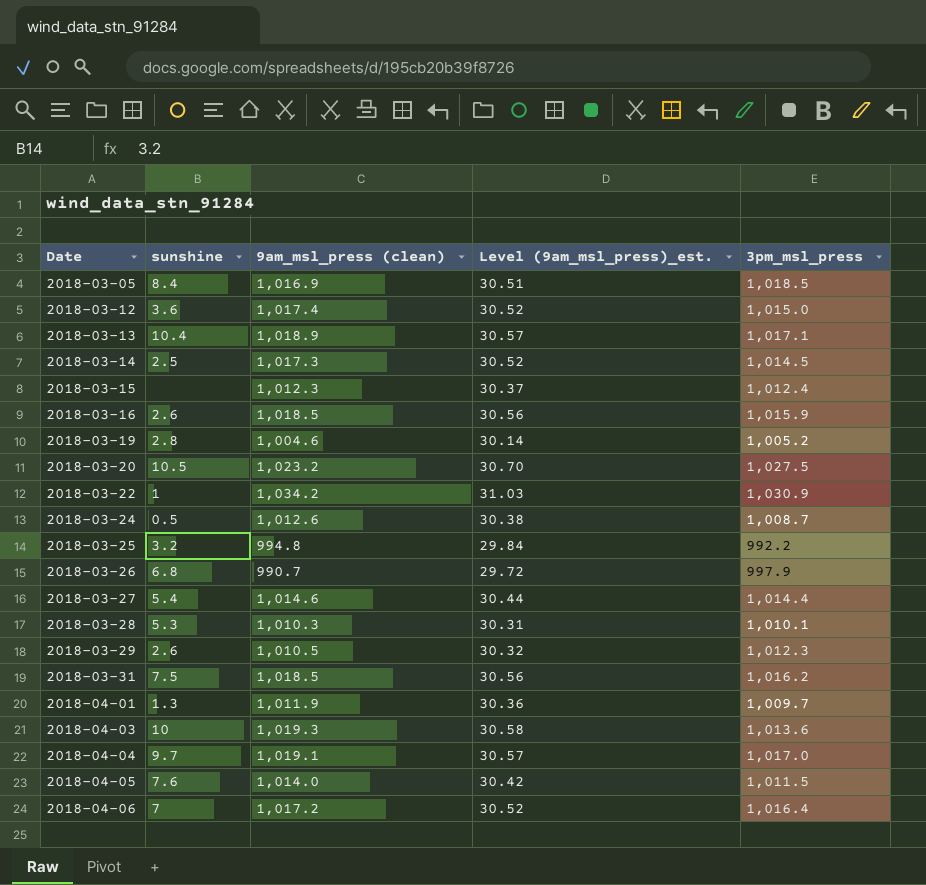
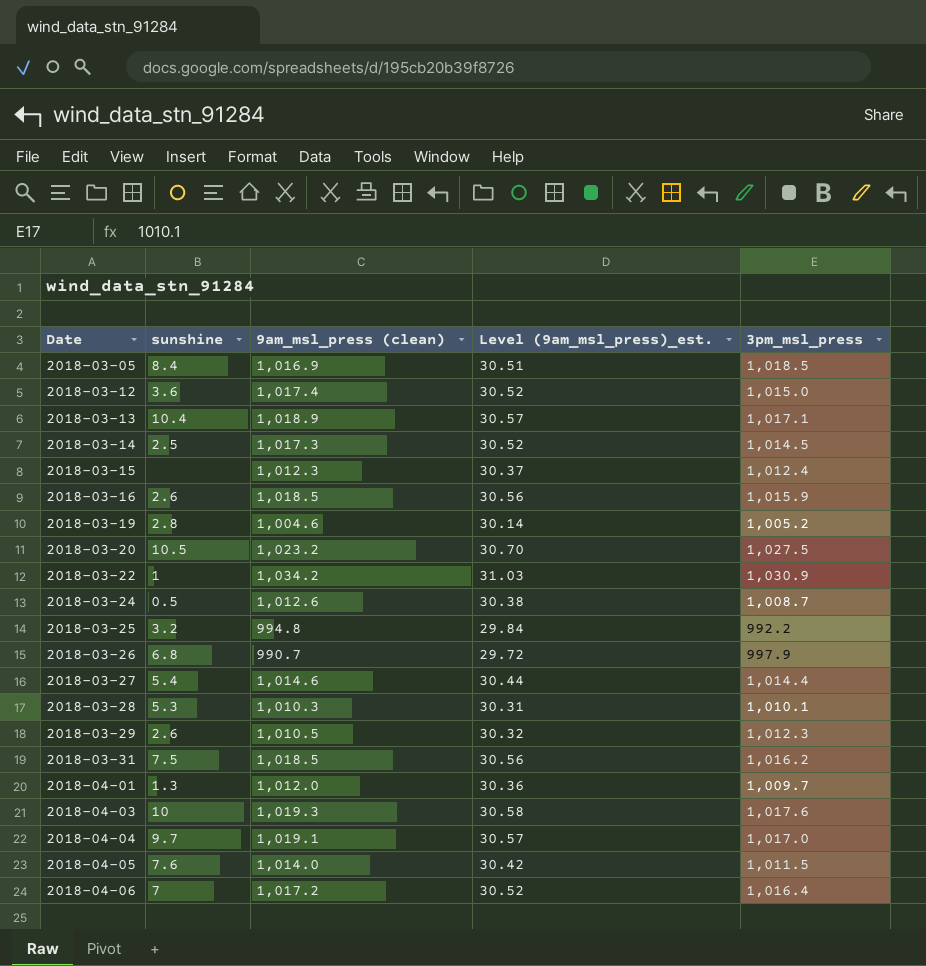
2018-04-01 | 9am_msl_press (clean): 1,011.9 -> 1,012.0
2018-04-03 | 3pm_msl_press: 1,013.6 -> 1,017.6

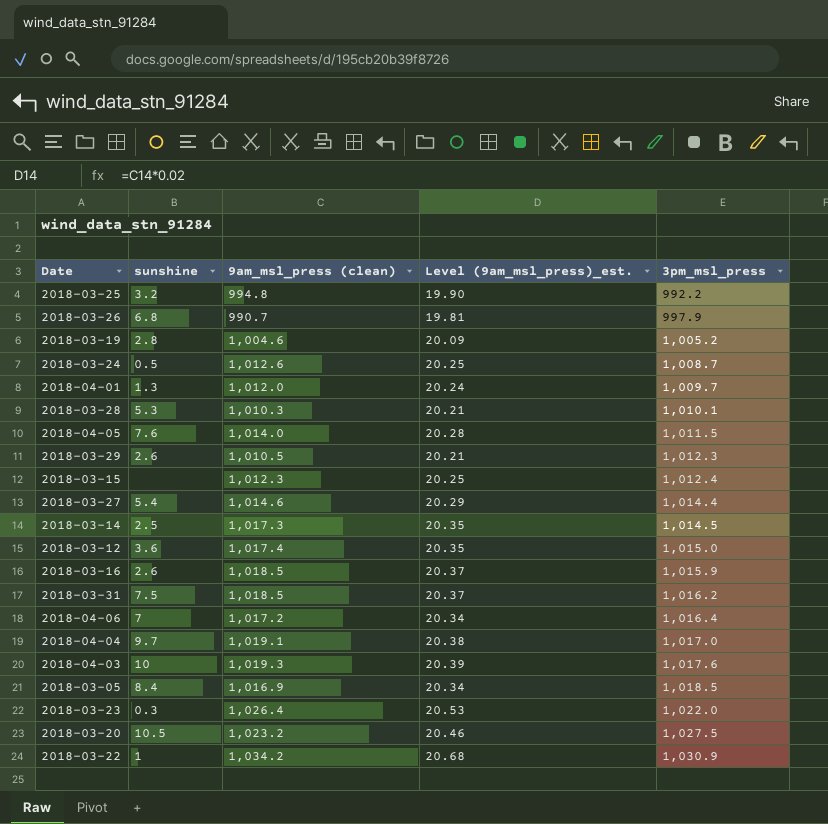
row order: Date ascending -> 3pm_msl_press ascending
column Level (9am_msl_press)_est. | formula: [9am_msl_press (clean)] * 0.03 -> [9am_msl_press (clean)] * 0.02
row 2018-03-13: 10.4 | 1,018.9 | 30.57 | 1,017.1 -> none
row 2018-03-23: none -> 0.3 | 1,026.4 | 20.53 | 1,022.0

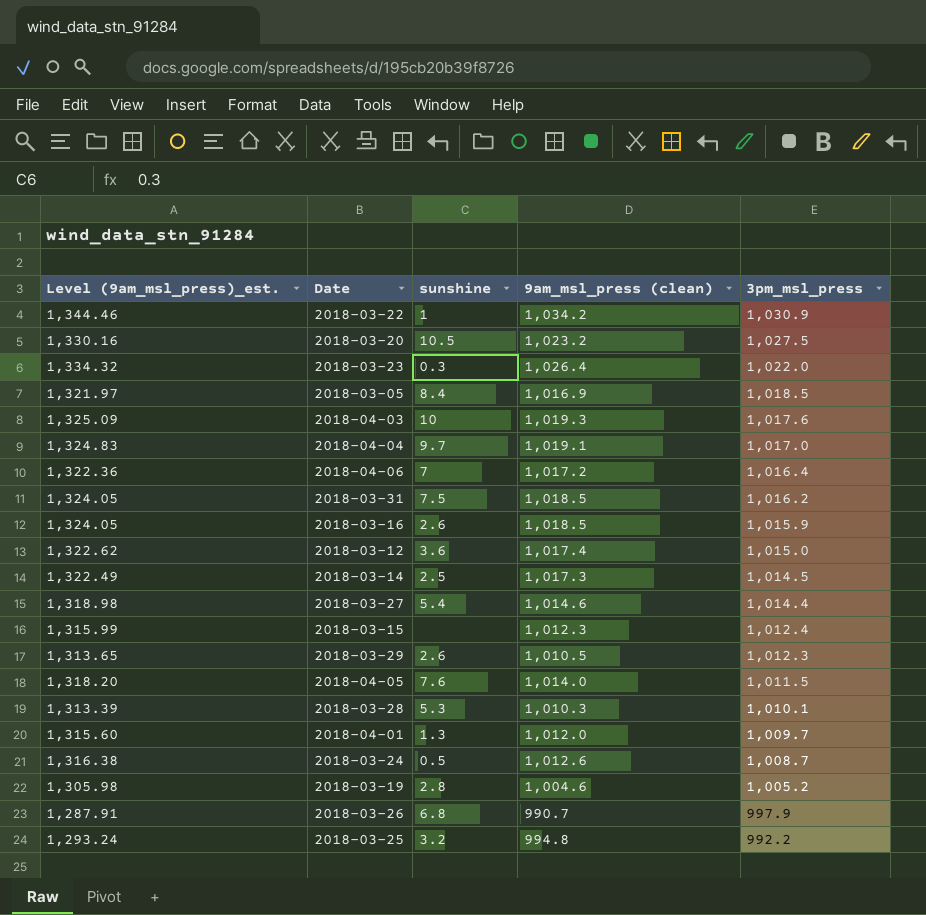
row order: 3pm_msl_press ascending -> 3pm_msl_press descending
column Level (9am_msl_press)_est. | formula: [9am_msl_press (clean)] * 0.02 -> [9am_msl_press (clean)] * 1.3
column Level (9am_msl_press)_est. | position: 4 -> 1

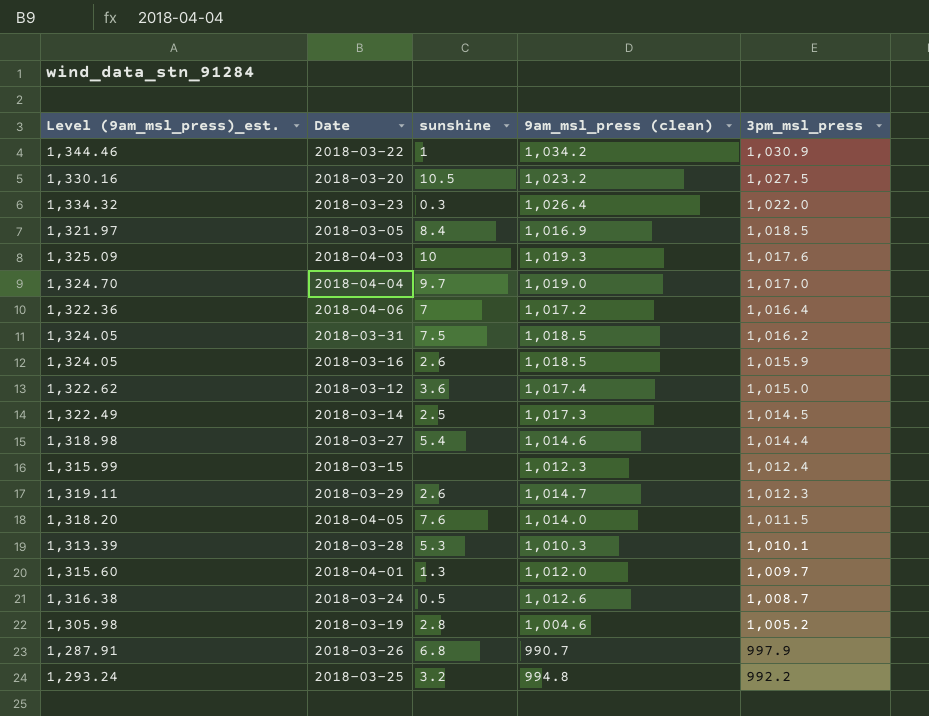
2018-04-04 | Level (9am_msl_press)_est.: 1,324.83 -> 1,324.70
2018-04-04 | 9am_msl_press (clean): 1,019.1 -> 1,019.0
2018-03-29 | Level (9am_msl_press)_est.: 1,313.65 -> 1,319.11
2018-03-29 | 9am_msl_press (clean): 1,010.5 -> 1,014.7

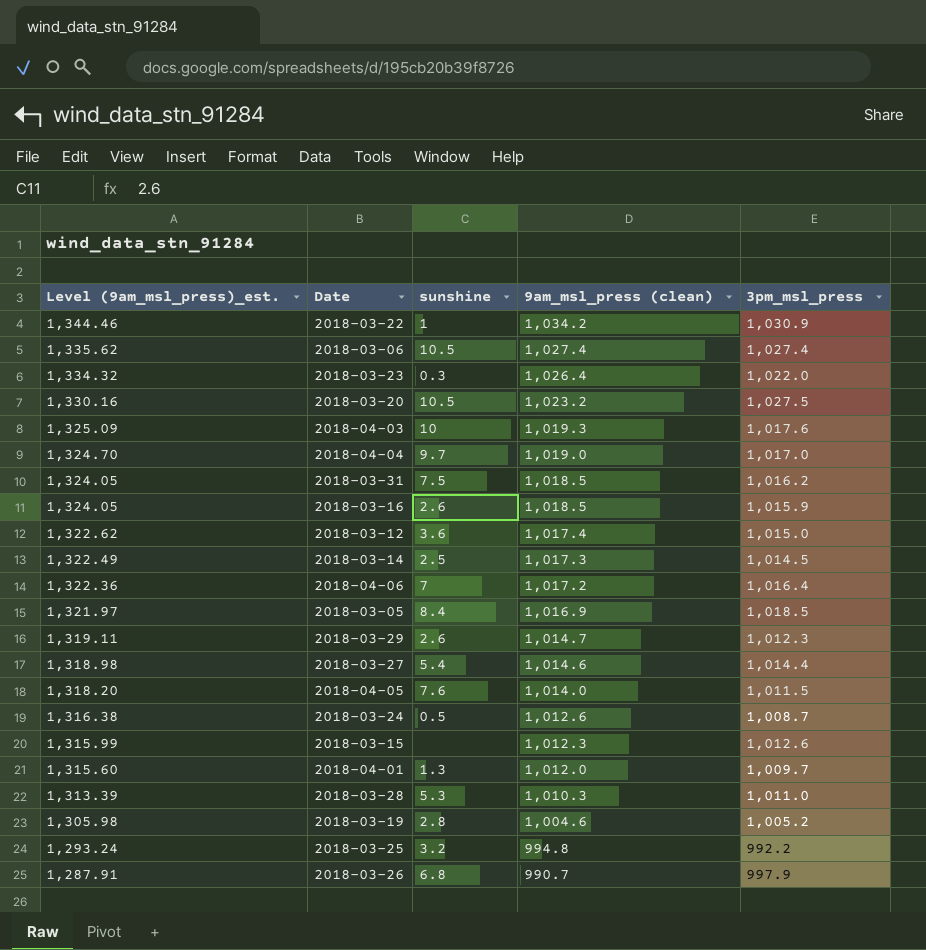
row order: 3pm_msl_press descending -> Level (9am_msl_press)_est. descending
row 2018-03-06: none -> 1,335.62 | 10.5 | 1,027.4 | 1,027.4
2018-03-15 | 3pm_msl_press: 1,012.4 -> 1,012.6
2018-03-28 | 3pm_msl_press: 1,010.1 -> 1,011.0

